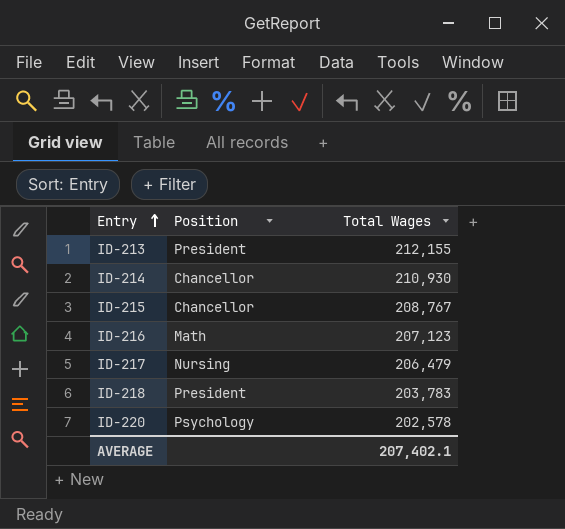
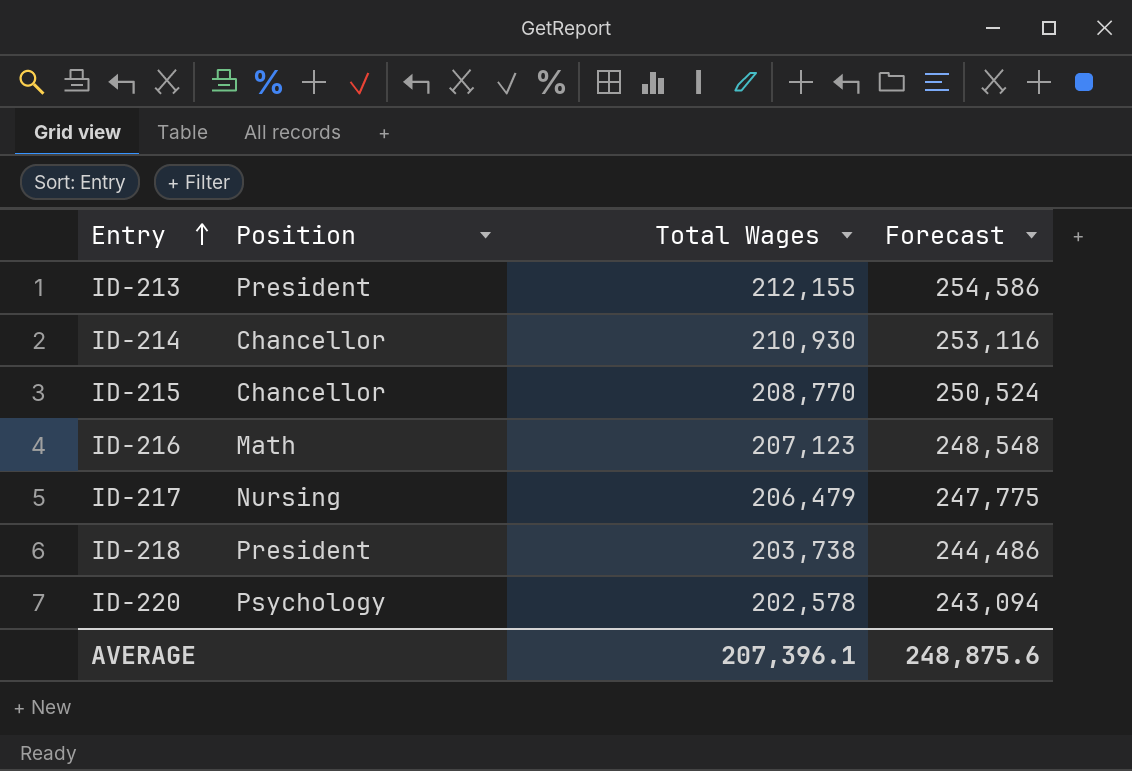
column Forecast | formula: none -> [Total Wages] * 1.2
ID-215 | Total Wages: 208,767 -> 208,770
ID-218 | Total Wages: 203,783 -> 203,738
AVERAGE | Total Wages: 207,402.1 -> 207,396.1

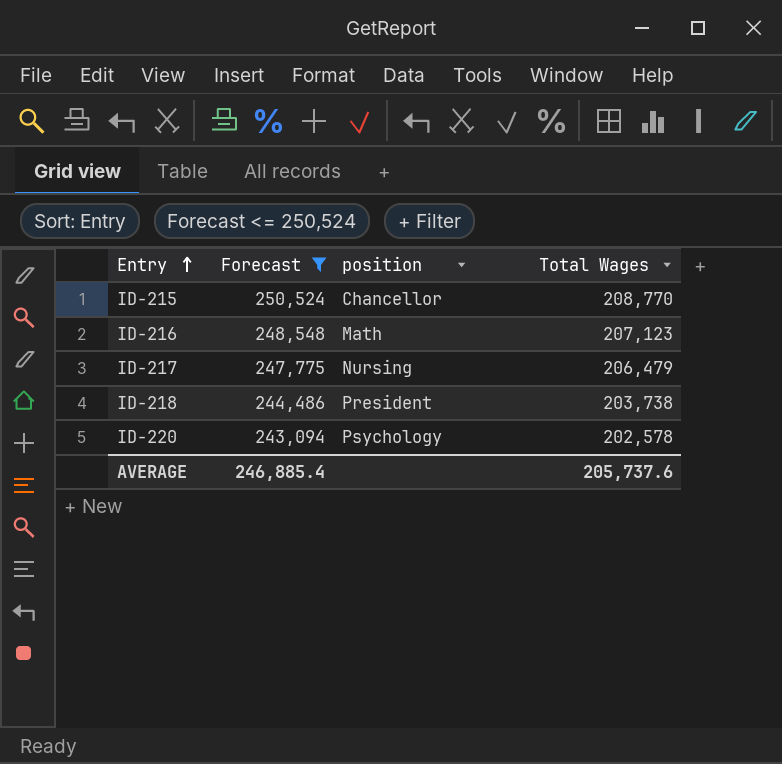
filter: none -> Forecast <= 250,524
column Forecast | position: 4 -> 2
column name: Position -> position
AVERAGE | Forecast: 248,875.6 -> 246,885.4
AVERAGE | Total Wages: 207,396.1 -> 205,737.6

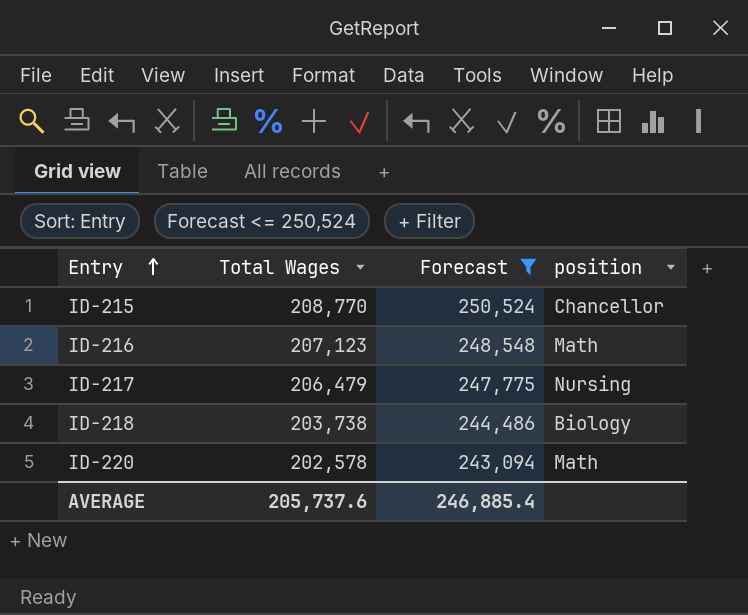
column Total Wages | position: 4 -> 2
ID-218 | position: President -> Biology
ID-220 | position: Psychology -> Math

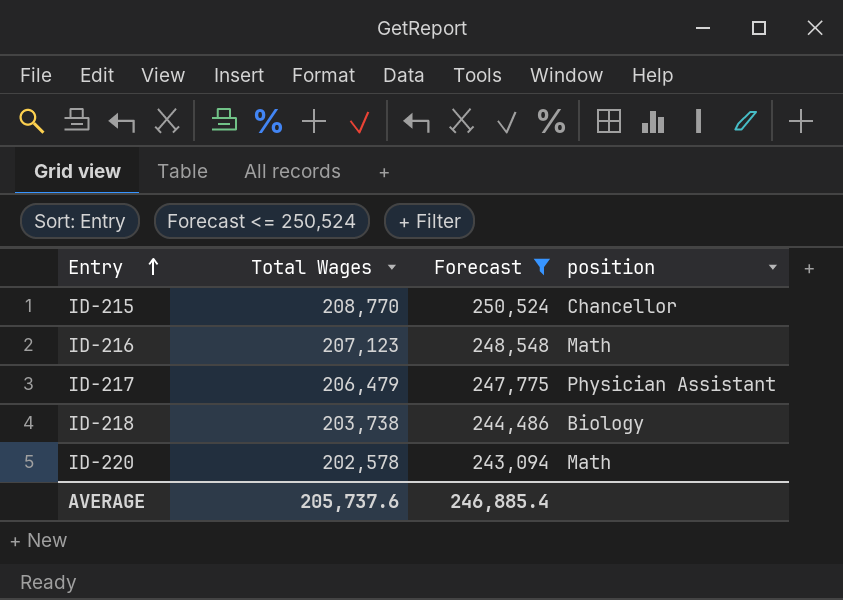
ID-217 | position: Nursing -> Physician Assistant

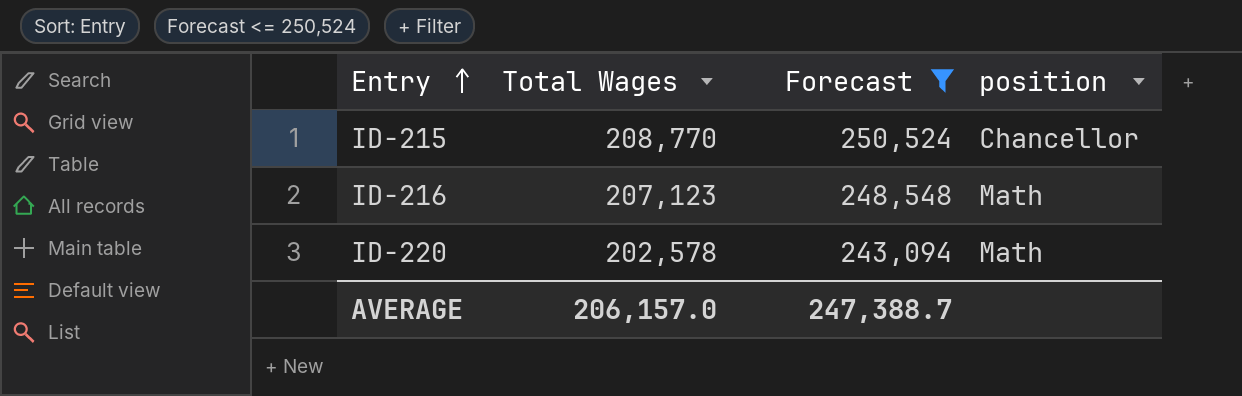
row ID-217: 206,479 | 247,775 | Physician Assistant -> none
row ID-218: 203,738 | 244,486 | Biology -> none
AVERAGE | Total Wages: 205,737.6 -> 206,157.0
AVERAGE | Forecast: 246,885.4 -> 247,388.7

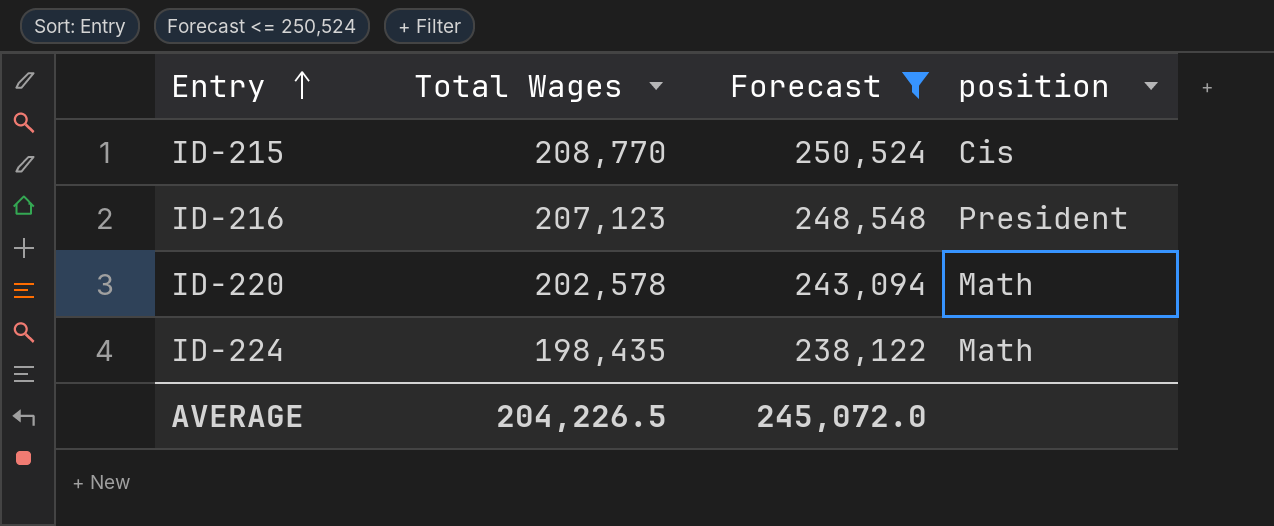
ID-215 | position: Chancellor -> Cis
ID-216 | position: Math -> President
row ID-224: none -> 198,435 | 238,122 | Math
AVERAGE | Total Wages: 206,157.0 -> 204,226.5
AVERAGE | Forecast: 247,388.7 -> 245,072.0

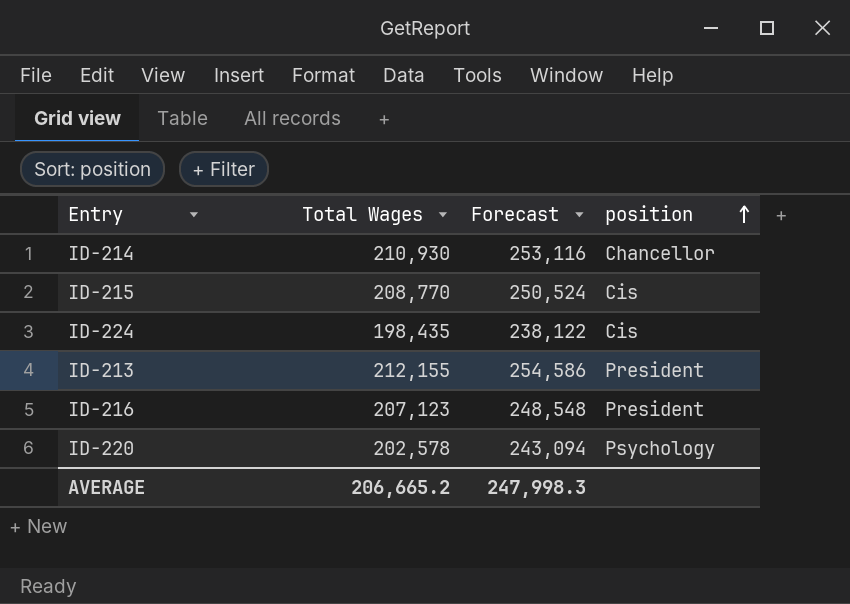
filter: Forecast <= 250,524 -> none
row order: Entry ascending -> position ascending
ID-224 | position: Math -> Cis
ID-220 | position: Math -> Psychology
AVERAGE | Total Wages: 204,226.5 -> 206,665.2
AVERAGE | Forecast: 245,072.0 -> 247,998.3

